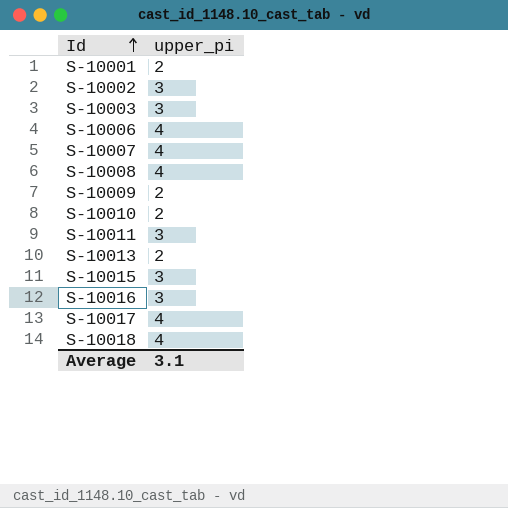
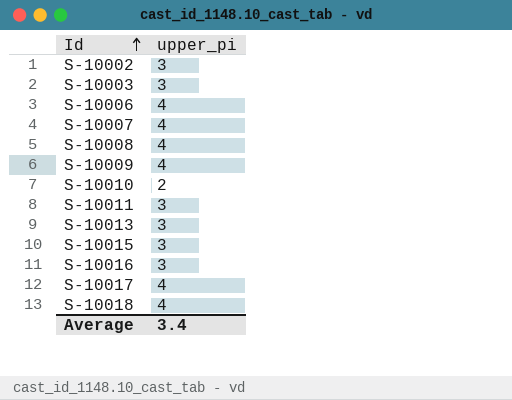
row S-10001: 2 -> none
S-10009 | upper_pi: 2 -> 4
S-10013 | upper_pi: 2 -> 3
Average | upper_pi: 3.1 -> 3.4

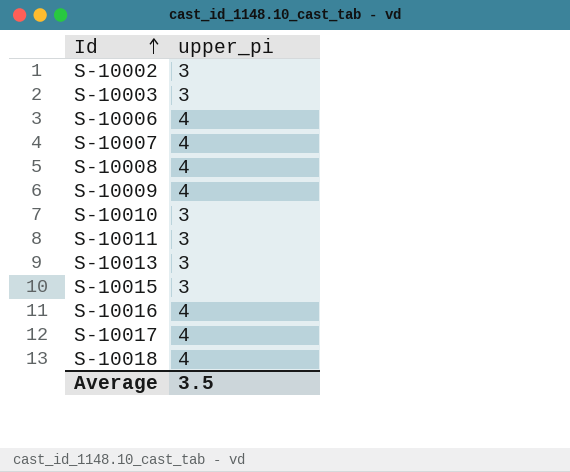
S-10010 | upper_pi: 2 -> 3
S-10016 | upper_pi: 3 -> 4
Average | upper_pi: 3.4 -> 3.5

